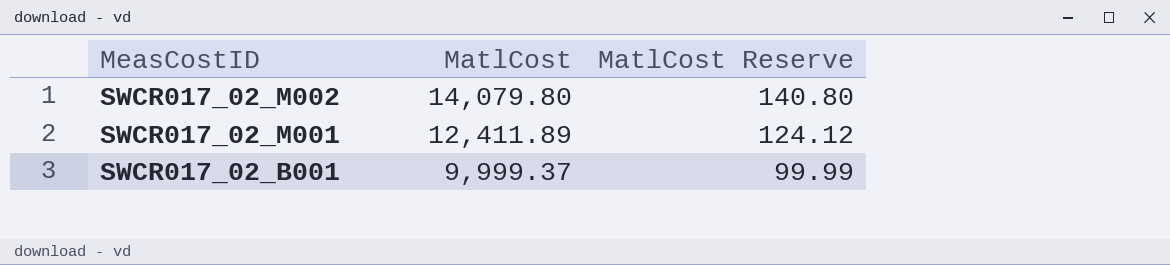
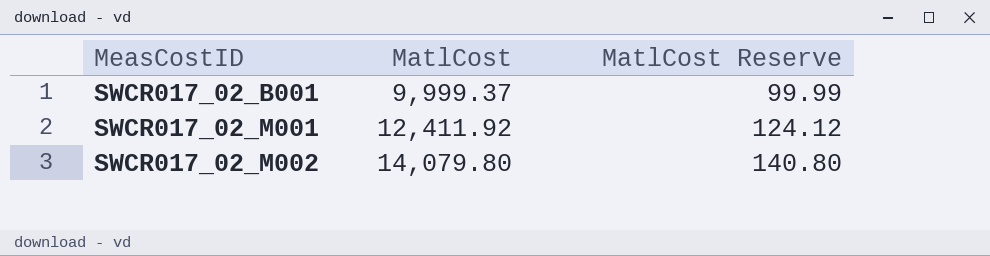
row order: MeasCostID descending -> MeasCostID ascending
SWCR017_02_M001 | MatlCost: 12,411.89 -> 12,411.92

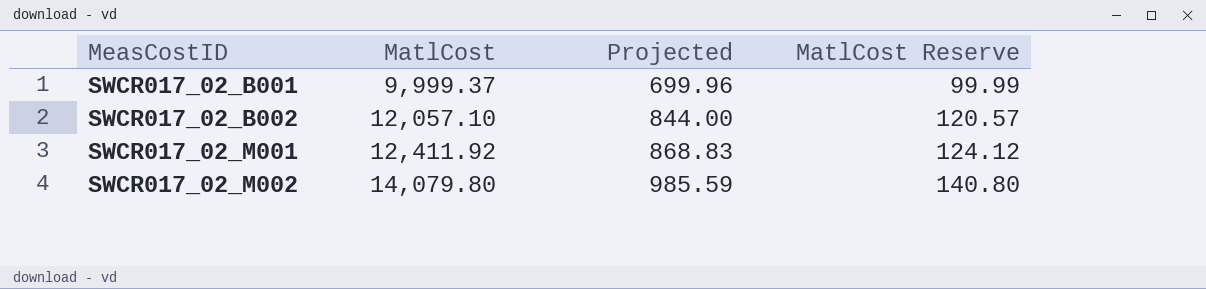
column Projected | formula: none -> [MatlCost] * 0.07
row SWCR017_02_B002: none -> 12,057.10 | 844.00 | 120.57

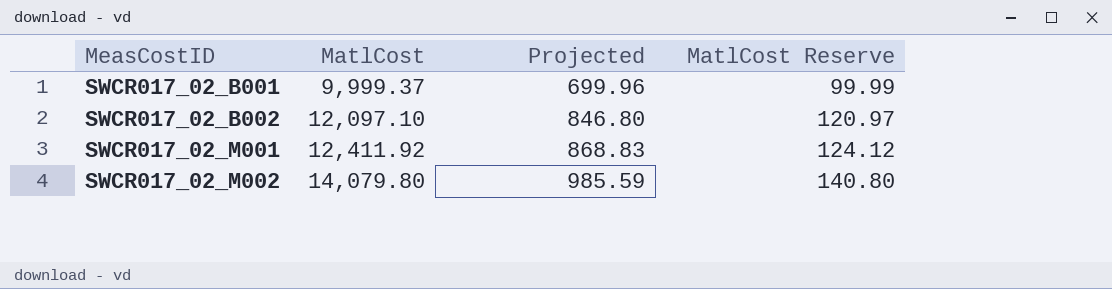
SWCR017_02_B002 | MatlCost: 12,057.10 -> 12,097.10
SWCR017_02_B002 | Projected: 844.00 -> 846.80
SWCR017_02_B002 | MatlCost Reserve: 120.57 -> 120.97

